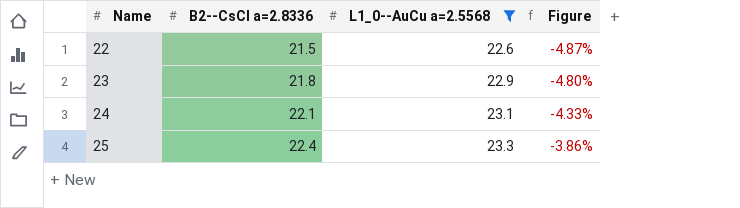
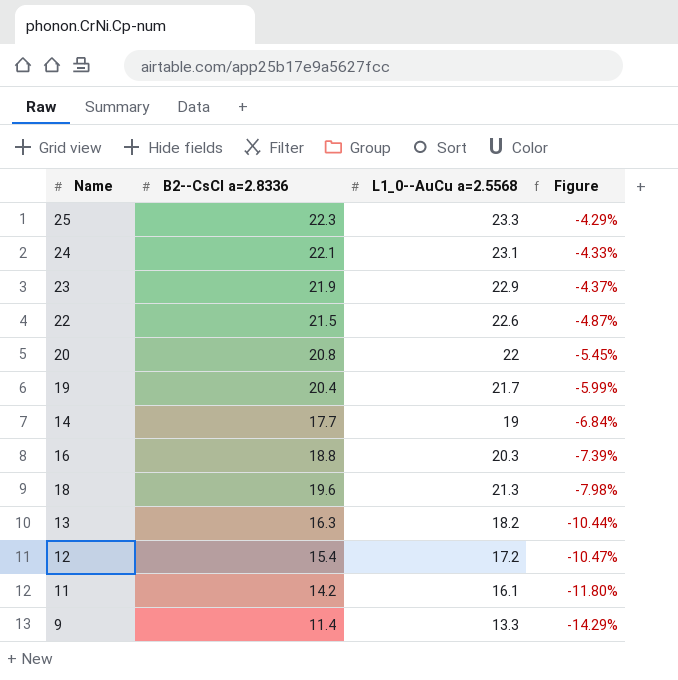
filter: L1_0--AuCu a=2.5568 >= 22.6 -> none
row order: Name ascending -> Figure descending
25 | B2--CsCl a=2.8336: 22.4 -> 22.3
25 | Figure: -3.86% -> -4.29%
23 | B2--CsCl a=2.8336: 21.8 -> 21.9
23 | Figure: -4.80% -> -4.37%

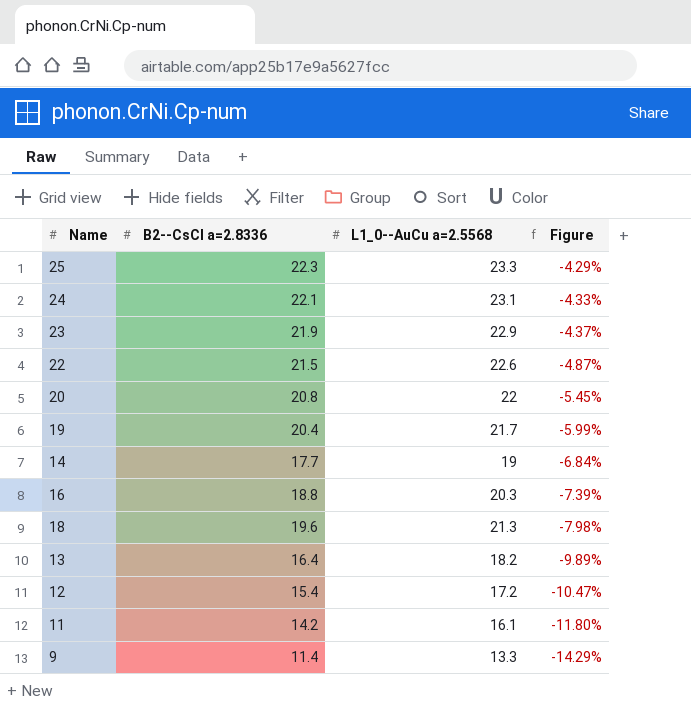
13 | B2--CsCl a=2.8336: 16.3 -> 16.4
13 | Figure: -10.44% -> -9.89%

